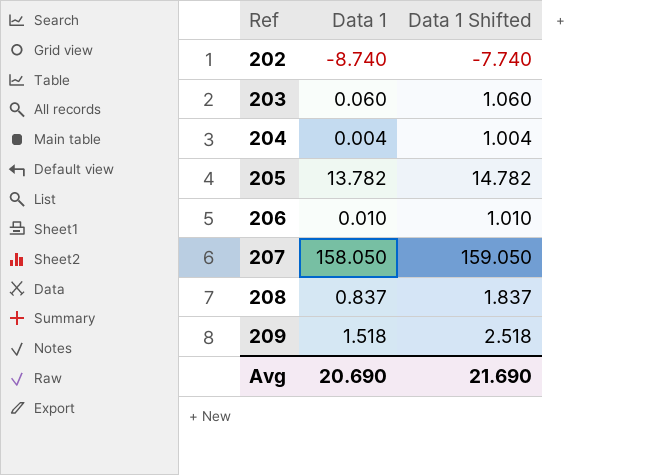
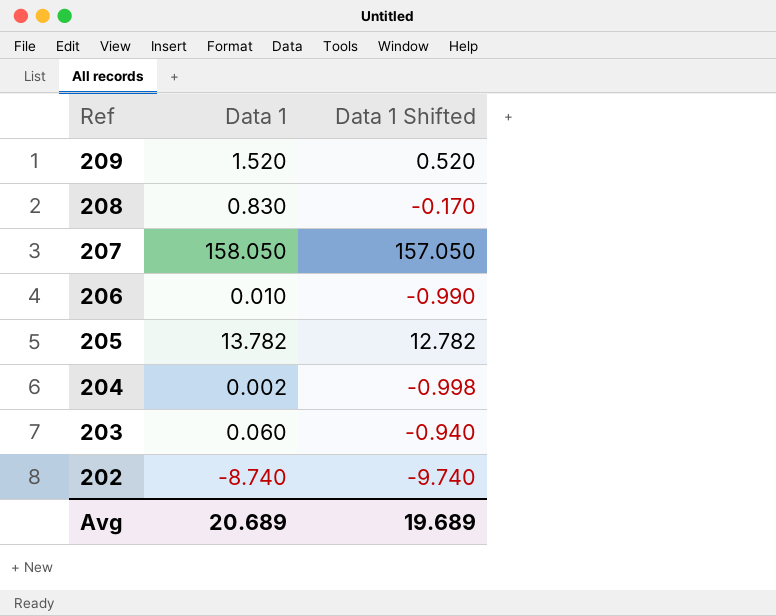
row order: Ref ascending -> Ref descending
column Data 1 Shifted | formula: [Data 1] + 1 -> [Data 1] - 1
209 | Data 1: 1.518 -> 1.520
208 | Data 1: 0.837 -> 0.830
204 | Data 1: 0.004 -> 0.002
Avg | Data 1: 20.690 -> 20.689
Avg | Data 1 Shifted: 21.690 -> 19.689

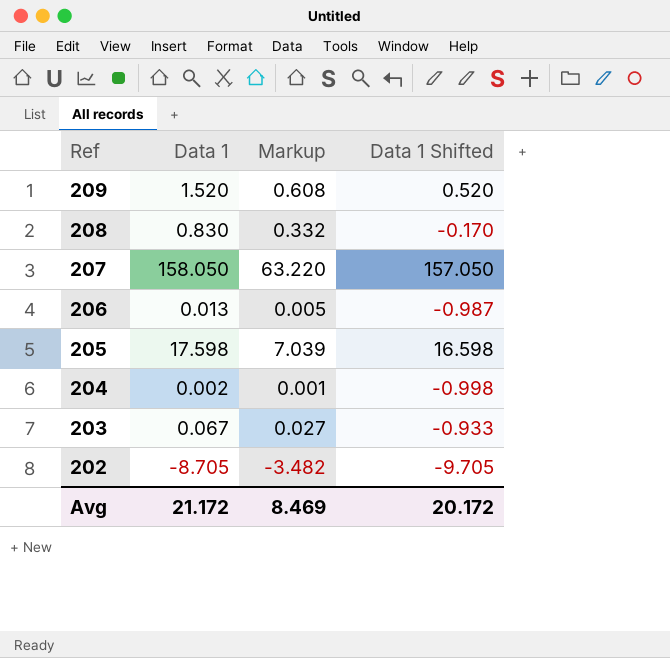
column Markup | formula: none -> [Data 1] * 0.4
206 | Data 1: 0.010 -> 0.013
206 | Data 1 Shifted: -0.990 -> -0.987
205 | Data 1: 13.782 -> 17.598
205 | Data 1 Shifted: 12.782 -> 16.598
203 | Data 1: 0.060 -> 0.067
203 | Data 1 Shifted: -0.940 -> -0.933
202 | Data 1: -8.740 -> -8.705
202 | Data 1 Shifted: -9.740 -> -9.705
Avg | Data 1: 20.689 -> 21.172
Avg | Data 1 Shifted: 19.689 -> 20.172

